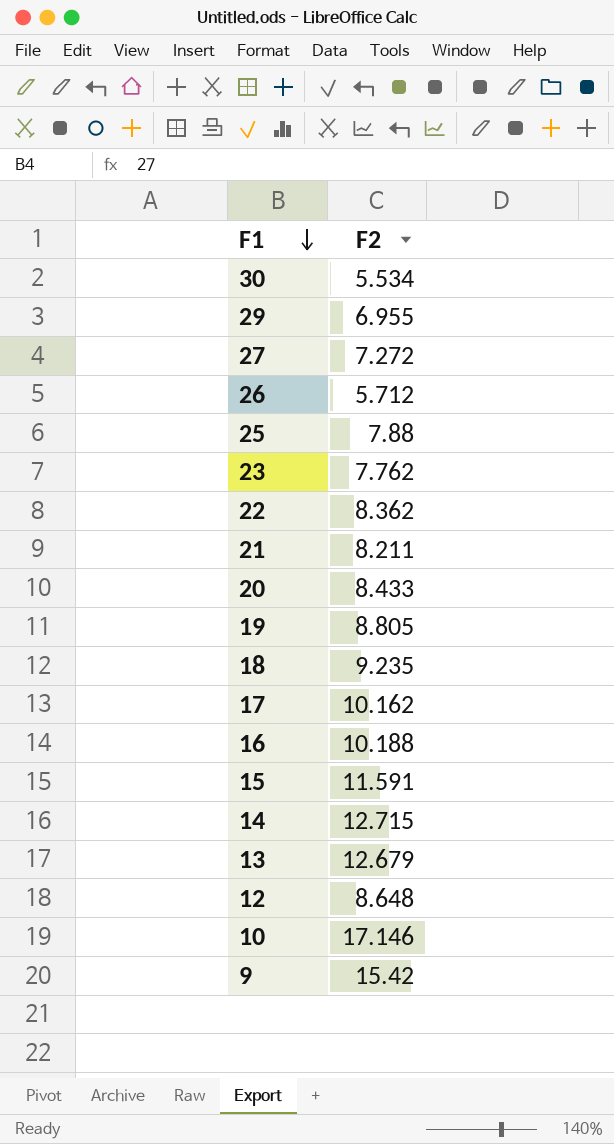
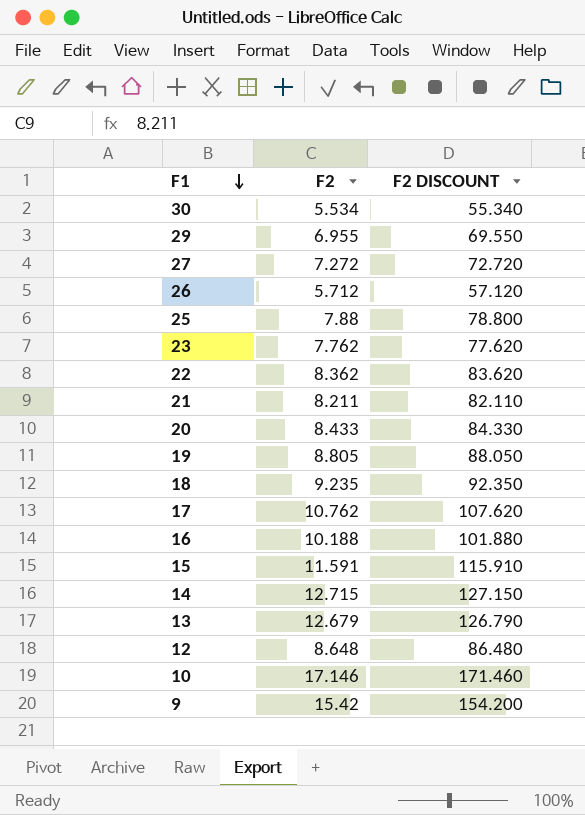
column F2 DISCOUNT | formula: none -> [F2] * 10
17 | F2: 10.162 -> 10.762

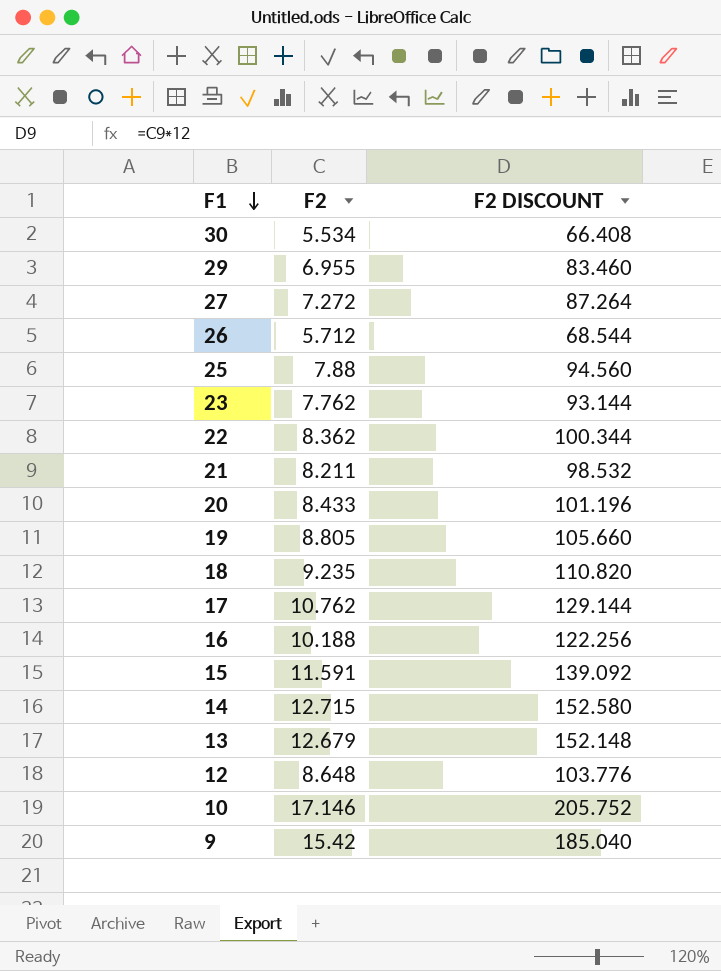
column F2 DISCOUNT | formula: [F2] * 10 -> [F2] * 12

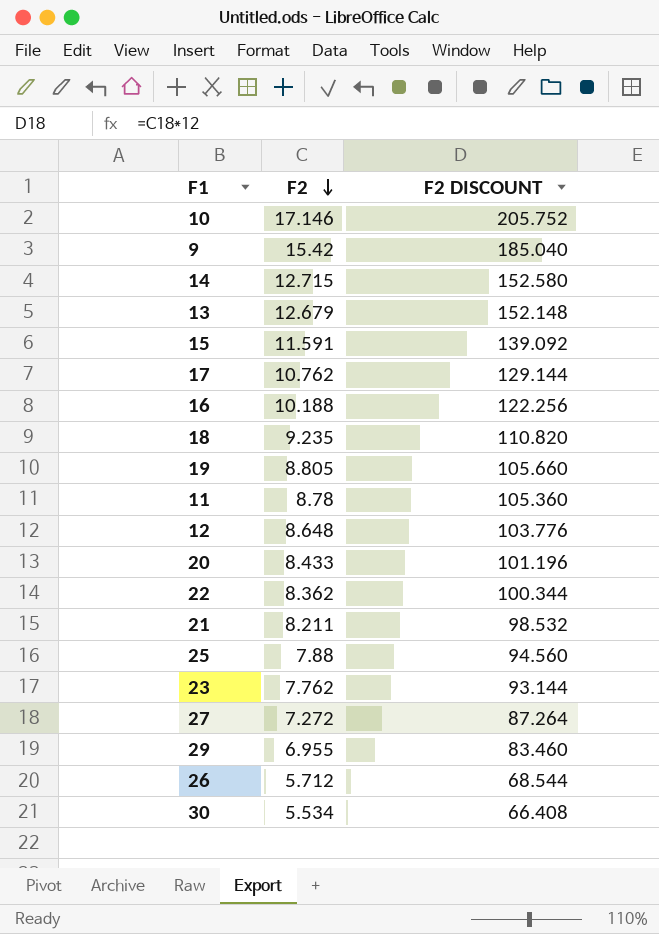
row order: F1 descending -> F2 descending
row 11: none -> 8.78 | 105.360

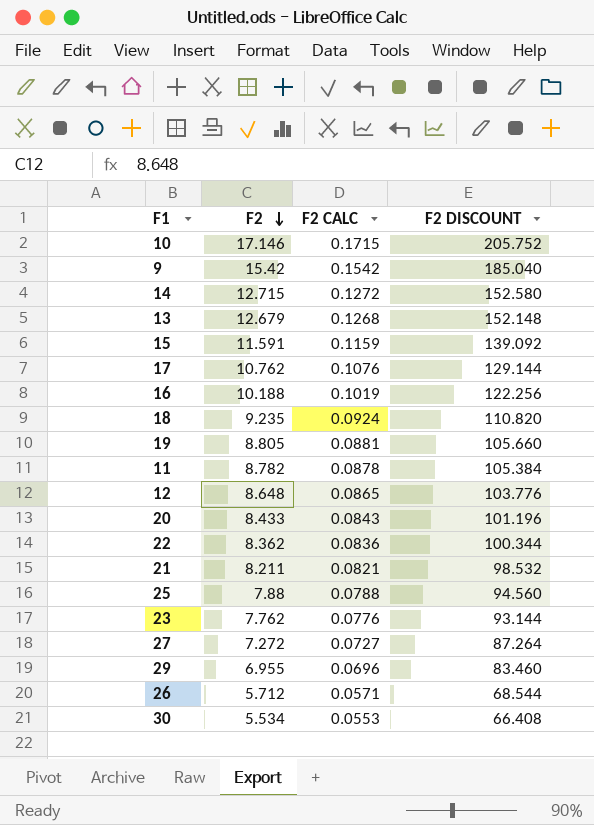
column F2 CALC | formula: none -> [F2] * 0.01
11 | F2: 8.78 -> 8.782
11 | F2 DISCOUNT: 105.360 -> 105.384

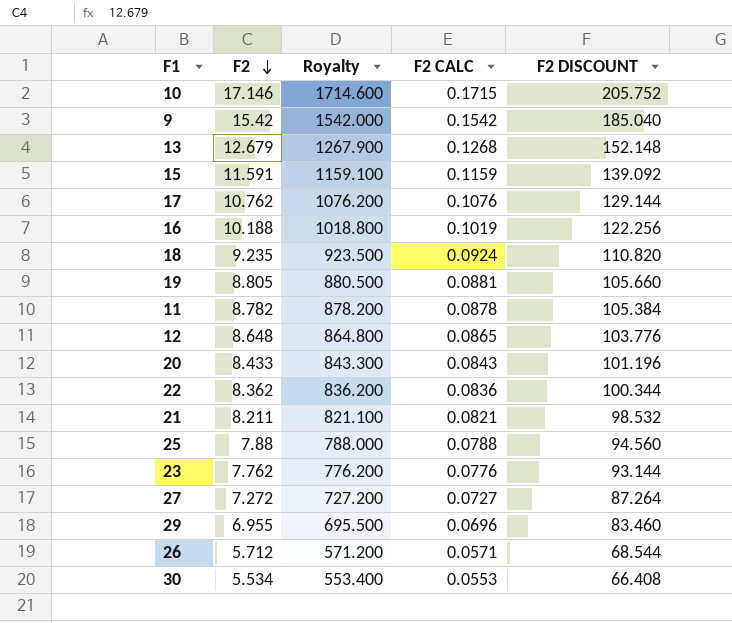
column Royalty | formula: none -> [F2] * 100
row 14: 12.715 | 0.1272 | 152.580 -> none

